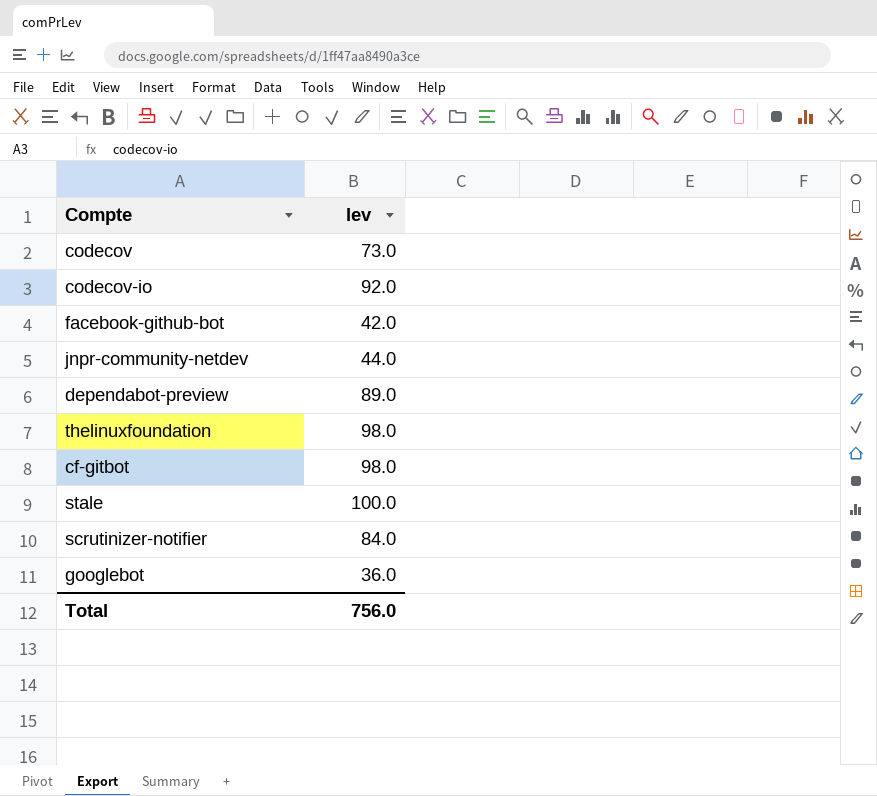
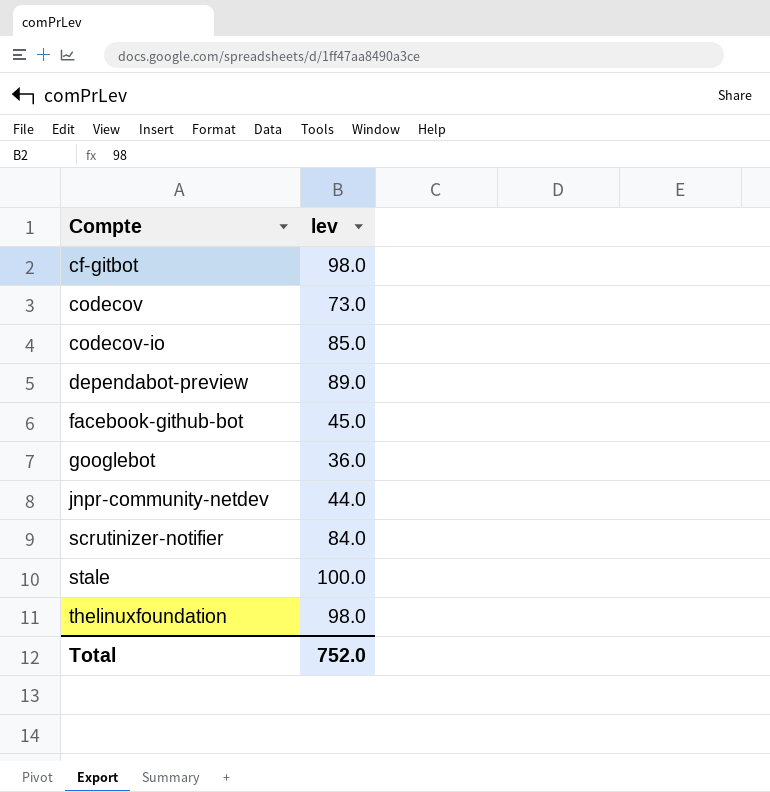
row order: none -> Compte ascending
codecov-io | lev: 92.0 -> 85.0
facebook-github-bot | lev: 42.0 -> 45.0
Total | lev: 756.0 -> 752.0

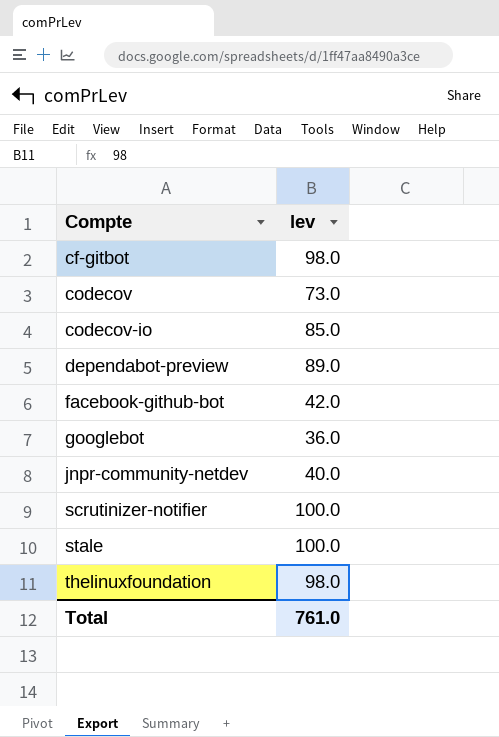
facebook-github-bot | lev: 45.0 -> 42.0
jnpr-community-netdev | lev: 44.0 -> 40.0
scrutinizer-notifier | lev: 84.0 -> 100.0
Total | lev: 752.0 -> 761.0

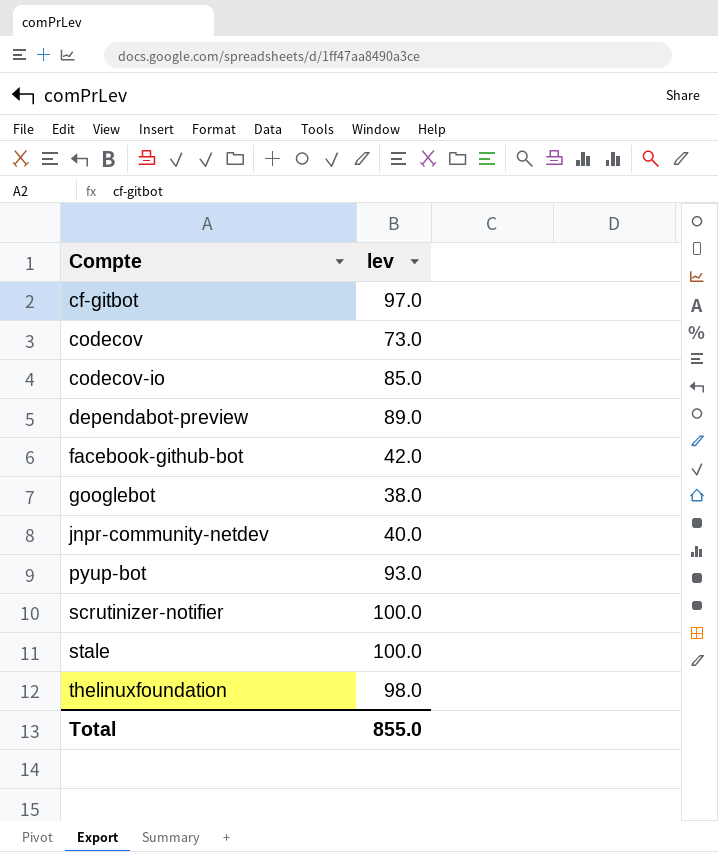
cf-gitbot | lev: 98.0 -> 97.0
googlebot | lev: 36.0 -> 38.0
row pyup-bot: none -> 93.0
Total | lev: 761.0 -> 855.0

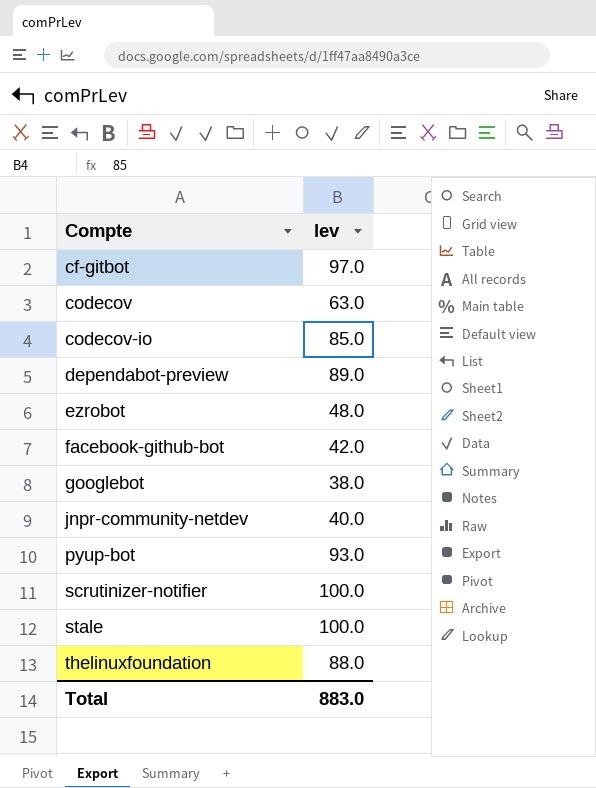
codecov | lev: 73.0 -> 63.0
row ezrobot: none -> 48.0
thelinuxfoundation | lev: 98.0 -> 88.0
Total | lev: 855.0 -> 883.0

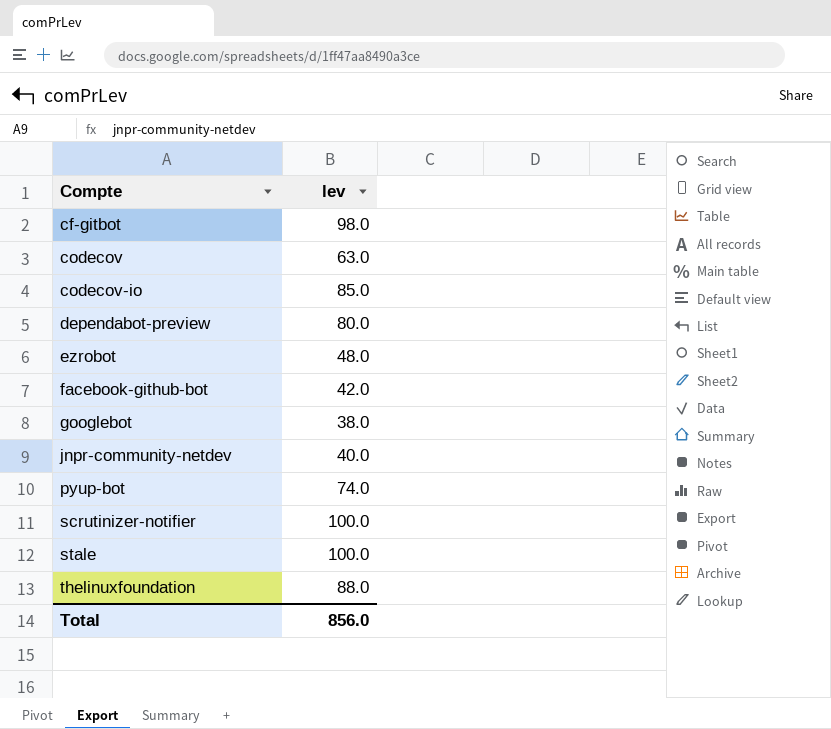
cf-gitbot | lev: 97.0 -> 98.0
dependabot-preview | lev: 89.0 -> 80.0
pyup-bot | lev: 93.0 -> 74.0
Total | lev: 883.0 -> 856.0

